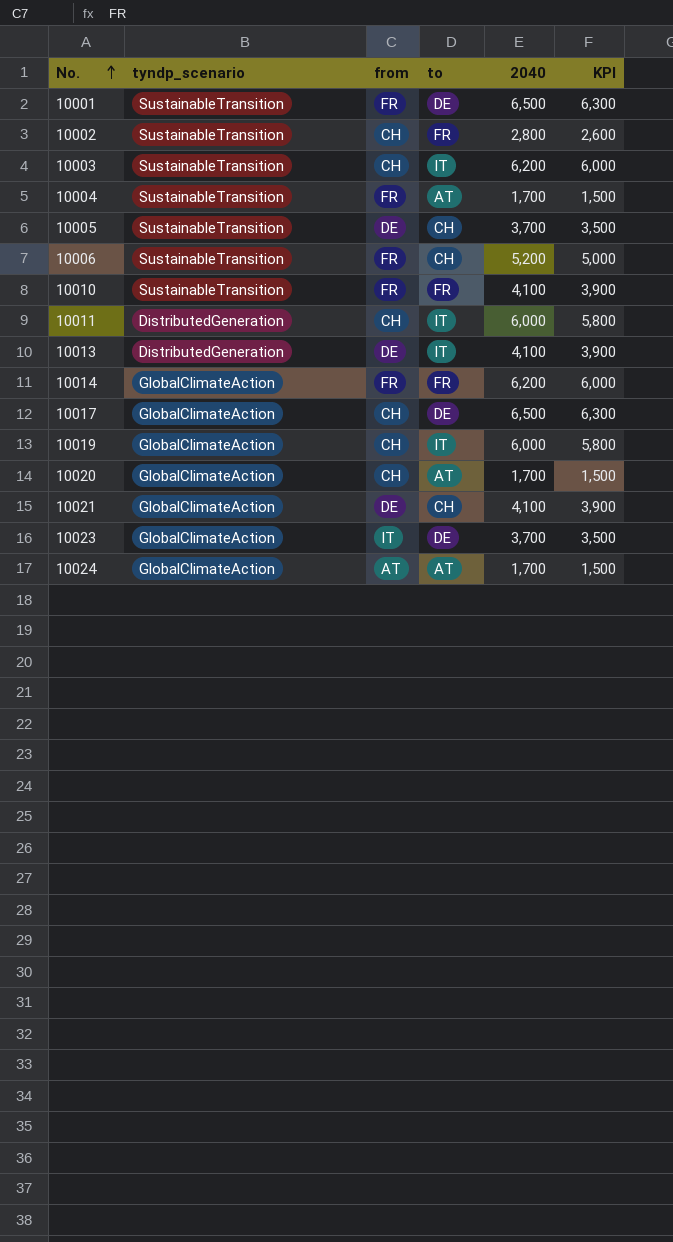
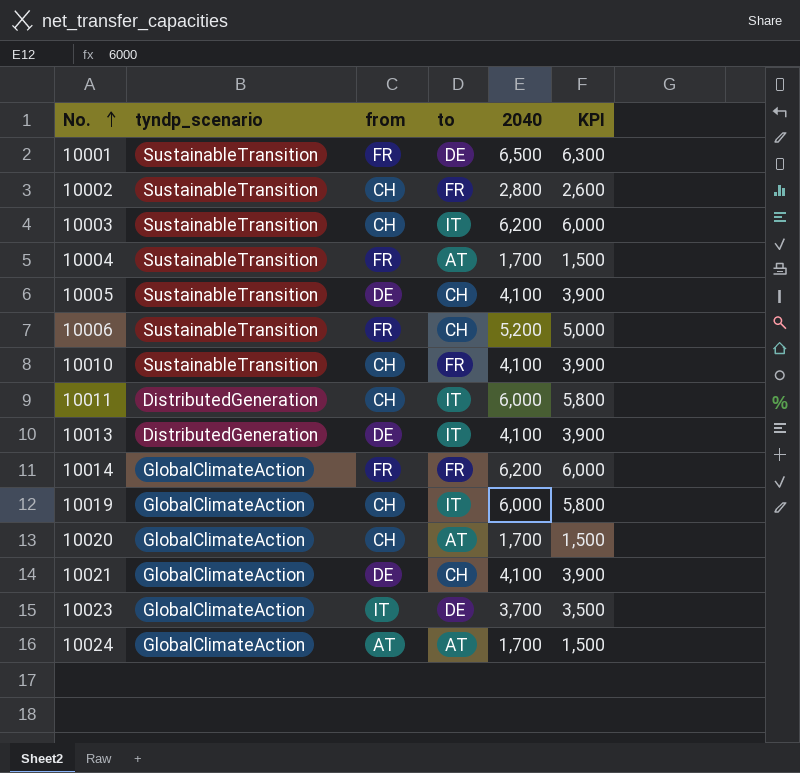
row 10017: GlobalClimateAction | CH | DE | 6,500 | 6,300 -> none
10005 | 2040: 3,700 -> 4,100
10005 | KPI: 3,500 -> 3,900
10010 | from: FR -> CH

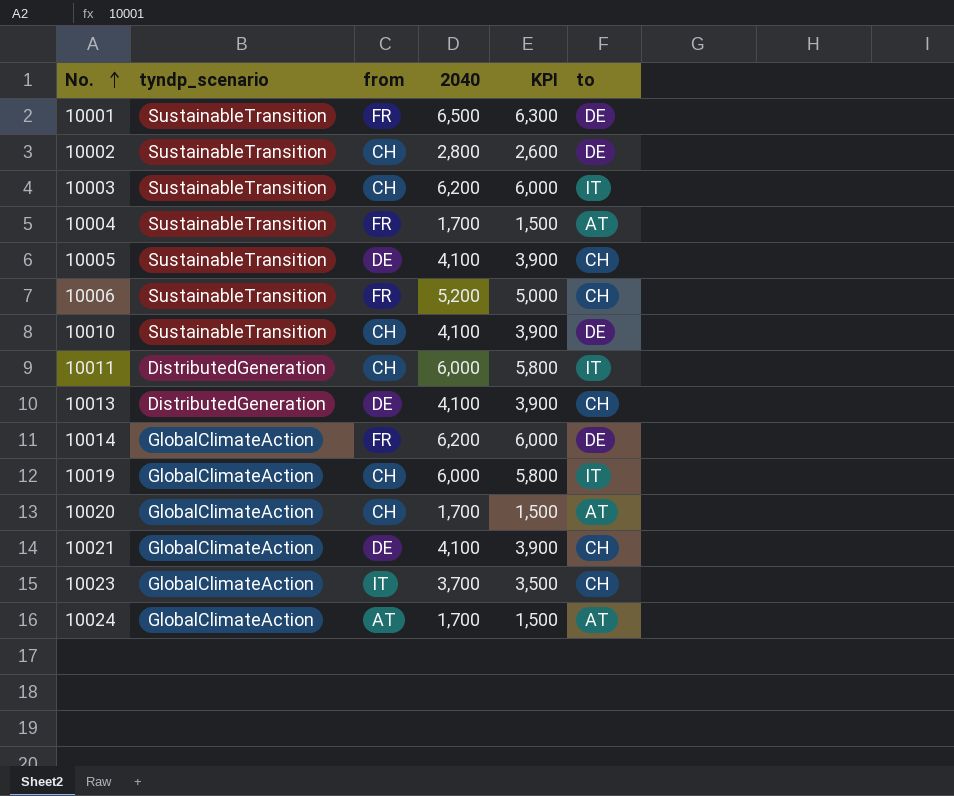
column to | position: 4 -> 6
10002 | to: FR -> DE
10010 | to: FR -> DE
10013 | to: IT -> CH
10014 | to: FR -> DE
10023 | to: DE -> CH

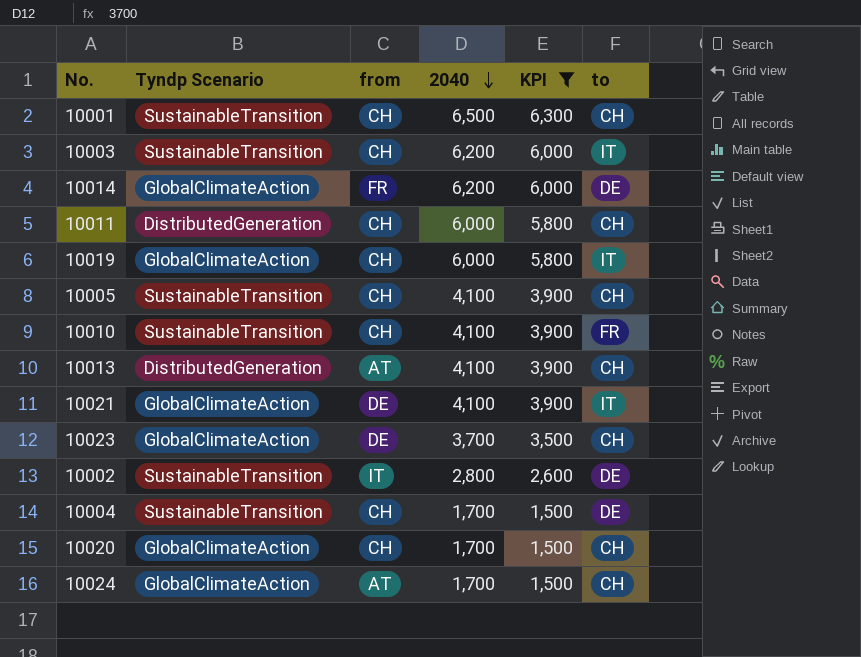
filter: none -> KPI != 5,000
row order: No. ascending -> 2040 descending
column name: tyndp_scenario -> Tyndp Scenario
10001 | from: FR -> CH
10001 | to: DE -> CH
10011 | to: IT -> CH
10005 | from: DE -> CH
10010 | to: DE -> FR
10013 | from: DE -> AT
10021 | to: CH -> IT
10023 | from: IT -> DE
10002 | from: CH -> IT
10004 | from: FR -> CH
10004 | to: AT -> DE
10020 | to: AT -> CH
10024 | to: AT -> CH

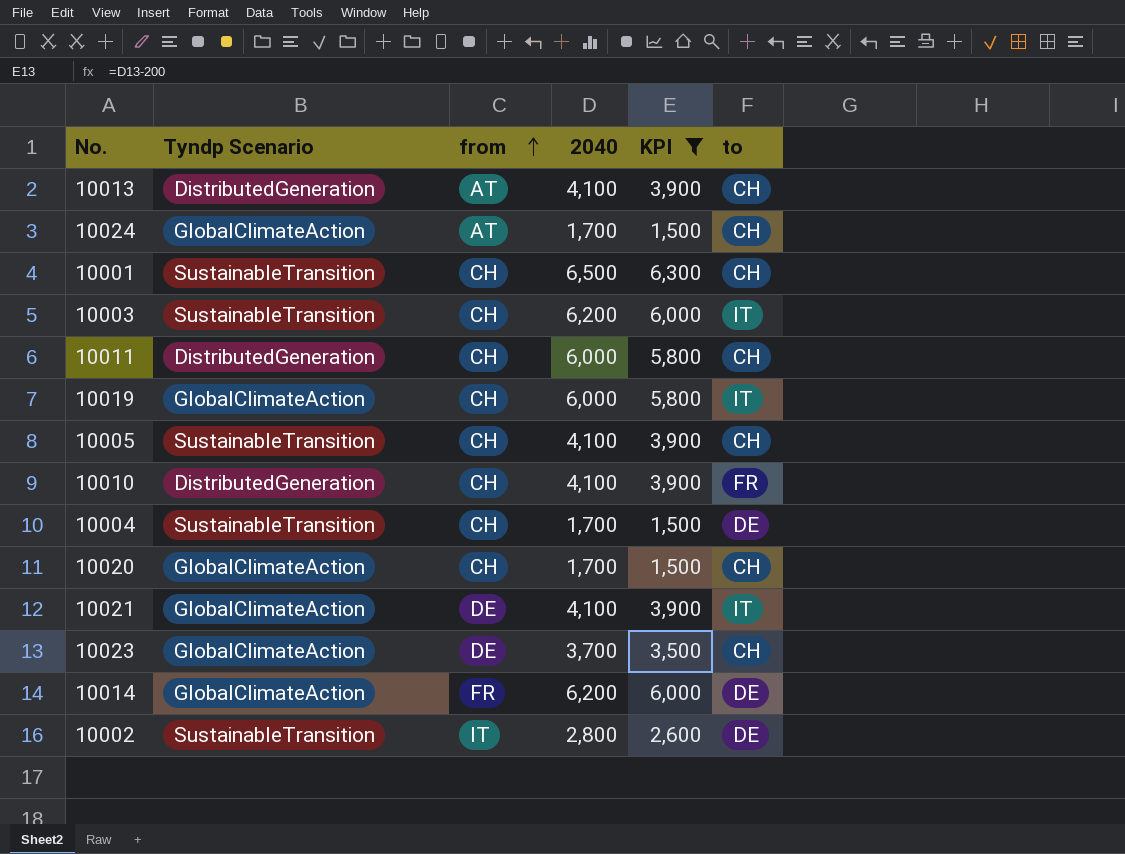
row order: 2040 descending -> from ascending
10010 | Tyndp Scenario: SustainableTransition -> DistributedGeneration

